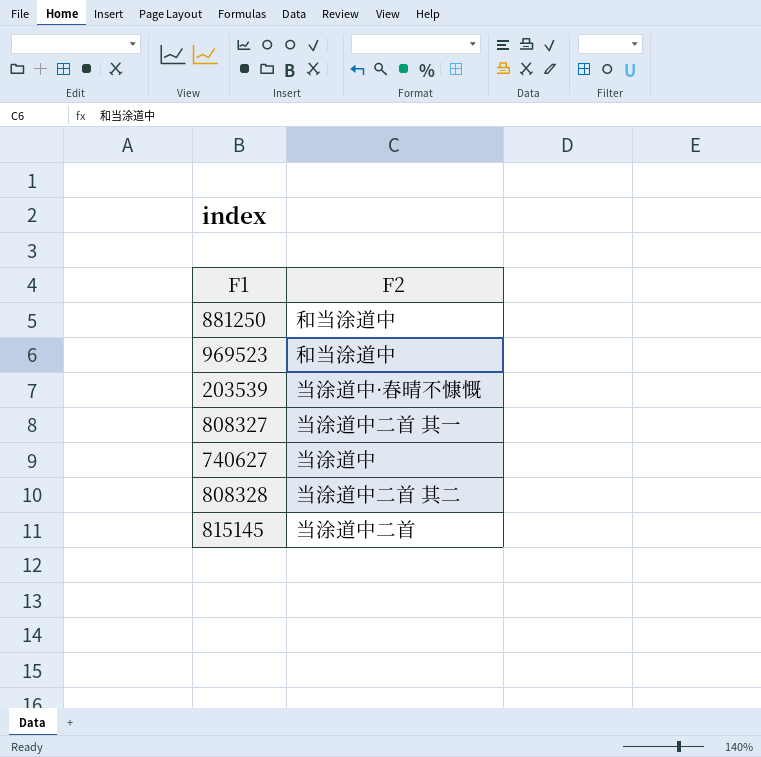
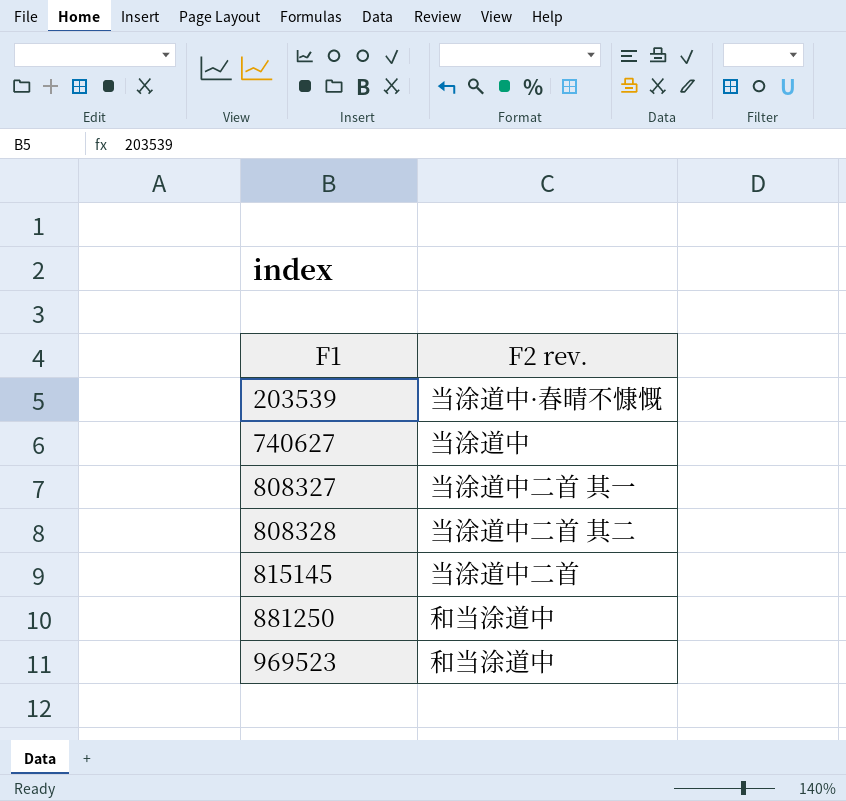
row order: none -> F1 ascending
column name: F2 -> F2 rev.

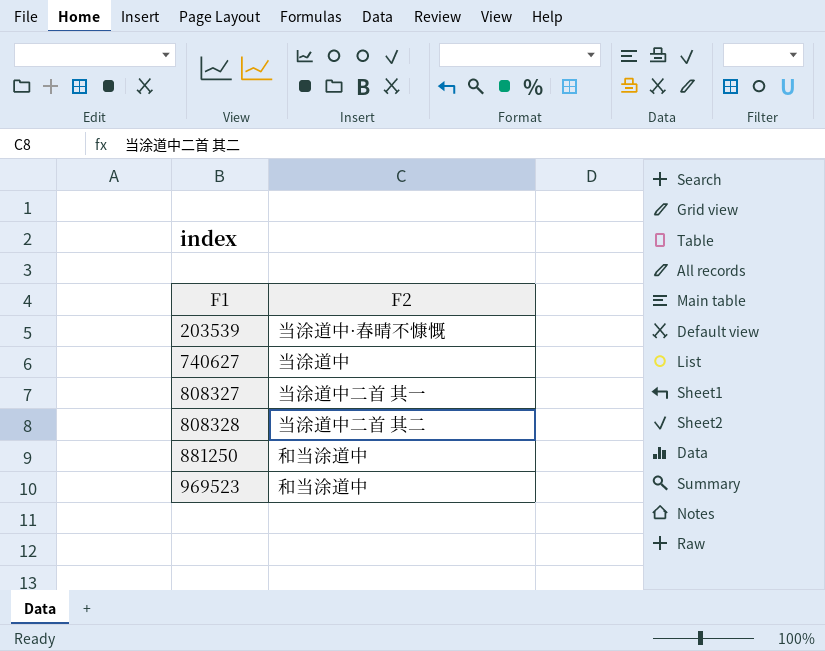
column name: F2 rev. -> F2
row 815145: 当涂道中二首 -> none

